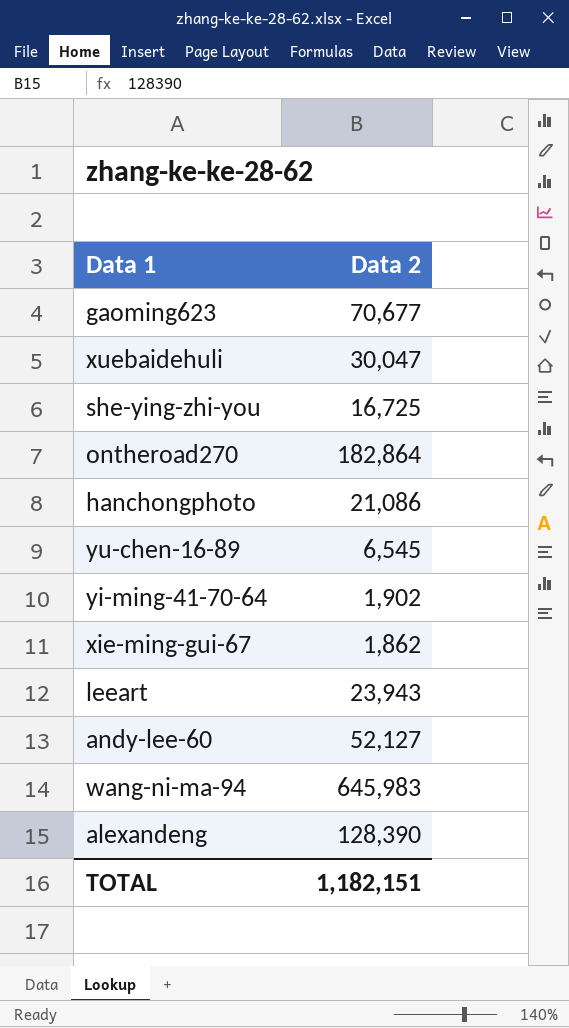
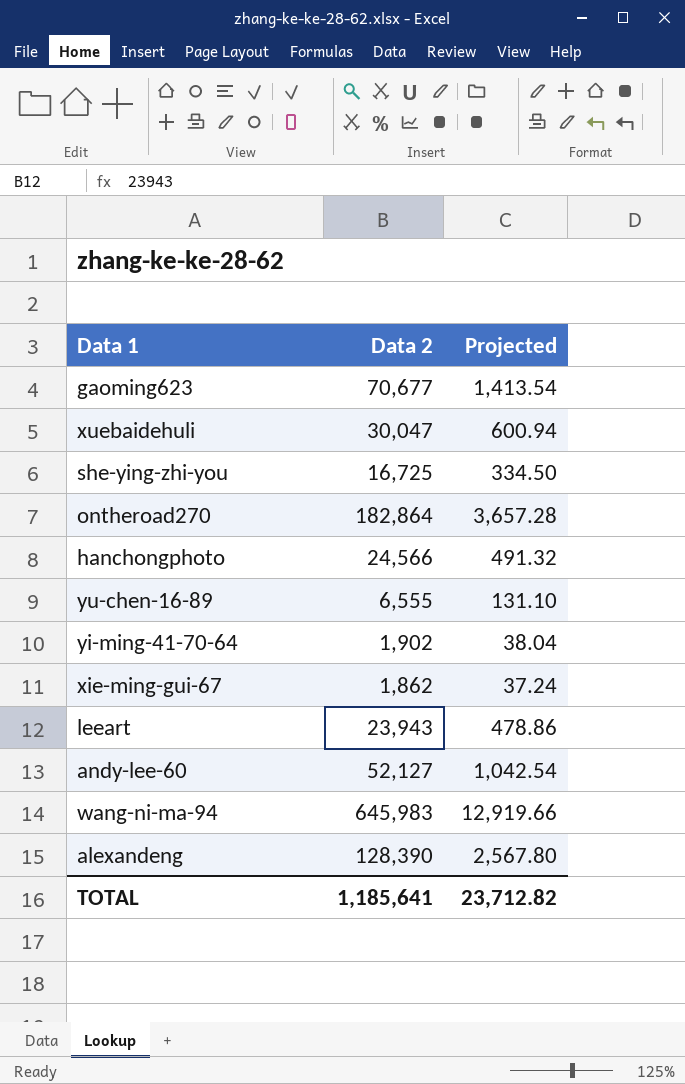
column Projected | formula: none -> [Data 2] * 0.02
hanchongphoto | Data 2: 21,086 -> 24,566
yu-chen-16-89 | Data 2: 6,545 -> 6,555
TOTAL | Data 2: 1,182,151 -> 1,185,641

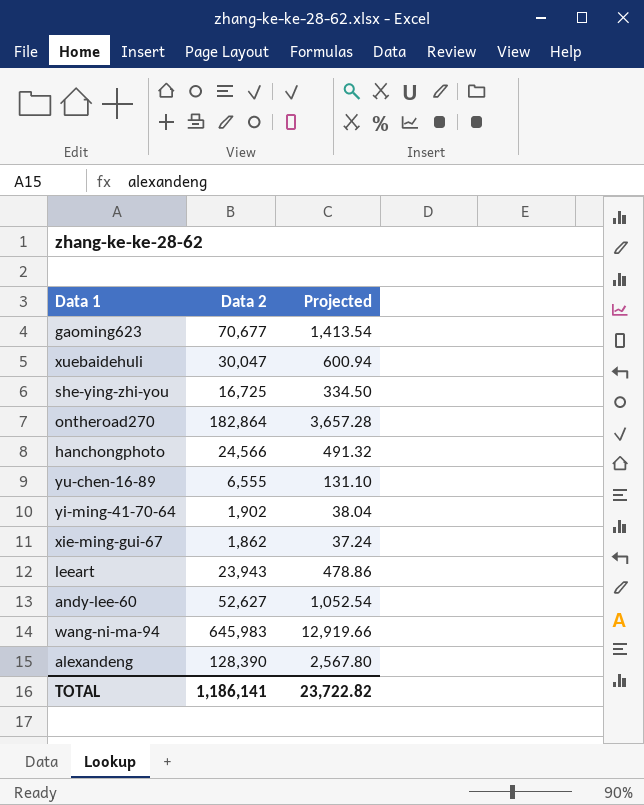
andy-lee-60 | Data 2: 52,127 -> 52,627
andy-lee-60 | Projected: 1,042.54 -> 1,052.54
TOTAL | Data 2: 1,185,641 -> 1,186,141
TOTAL | Projected: 23,712.82 -> 23,722.82

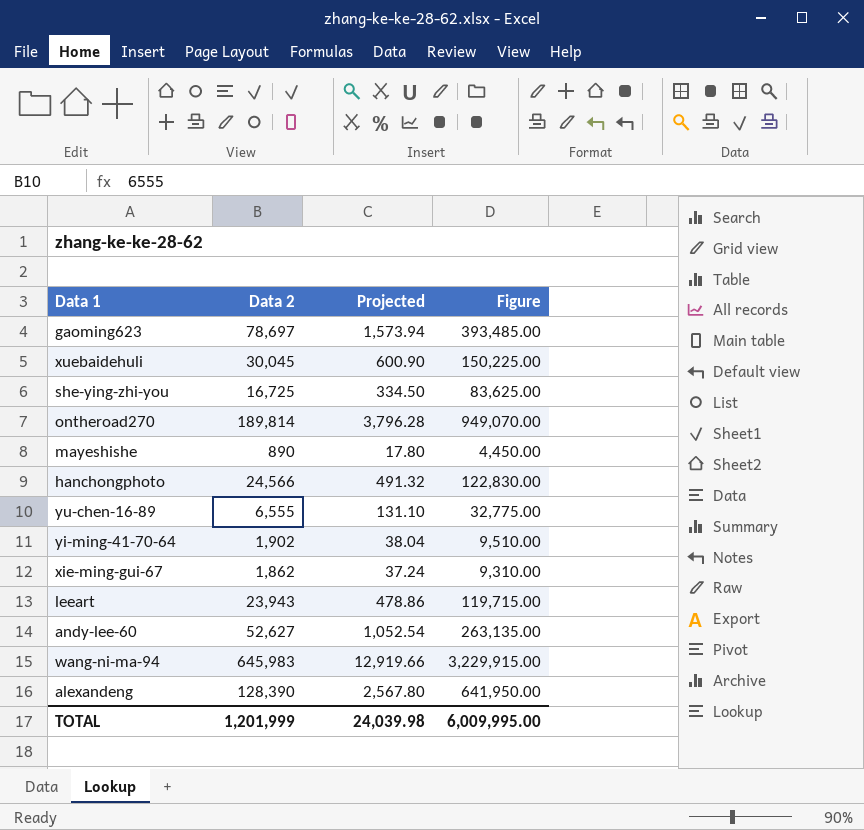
column Figure | formula: none -> [Data 2] * 5
gaoming623 | Data 2: 70,677 -> 78,697
gaoming623 | Projected: 1,413.54 -> 1,573.94
xuebaidehuli | Data 2: 30,047 -> 30,045
xuebaidehuli | Projected: 600.94 -> 600.90
ontheroad270 | Data 2: 182,864 -> 189,814
ontheroad270 | Projected: 3,657.28 -> 3,796.28
row mayeshishe: none -> 890 | 17.80 | 4,450.00
TOTAL | Data 2: 1,186,141 -> 1,201,999
TOTAL | Projected: 23,722.82 -> 24,039.98

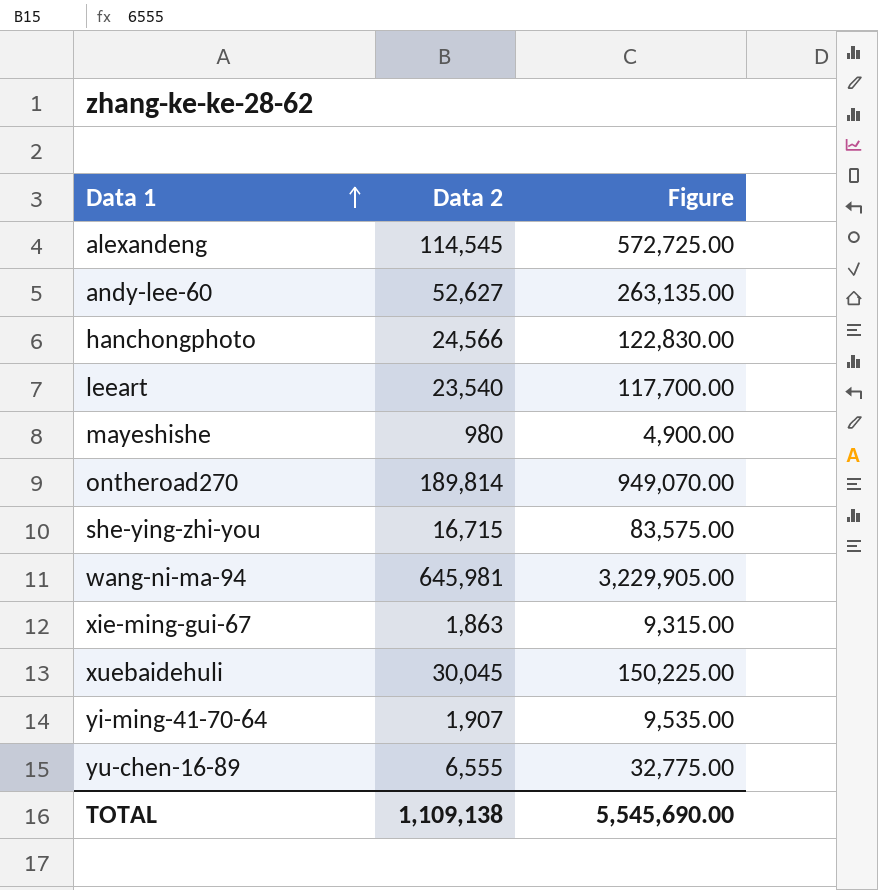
row order: none -> Data 1 ascending
column Projected | formula: [Data 2] * 0.02 -> none
row gaoming623: 78,697 | 1,573.94 | 393,485.00 -> none
alexandeng | Data 2: 128,390 -> 114,545
alexandeng | Figure: 641,950.00 -> 572,725.00
leeart | Data 2: 23,943 -> 23,540
leeart | Figure: 119,715.00 -> 117,700.00
mayeshishe | Data 2: 890 -> 980
mayeshishe | Figure: 4,450.00 -> 4,900.00
she-ying-zhi-you | Data 2: 16,725 -> 16,715
she-ying-zhi-you | Figure: 83,625.00 -> 83,575.00
wang-ni-ma-94 | Data 2: 645,983 -> 645,981
wang-ni-ma-94 | Figure: 3,229,915.00 -> 3,229,905.00
xie-ming-gui-67 | Data 2: 1,862 -> 1,863
xie-ming-gui-67 | Figure: 9,310.00 -> 9,315.00
yi-ming-41-70-64 | Data 2: 1,902 -> 1,907
yi-ming-41-70-64 | Figure: 9,510.00 -> 9,535.00
TOTAL | Data 2: 1,201,999 -> 1,109,138
TOTAL | Figure: 6,009,995.00 -> 5,545,690.00

